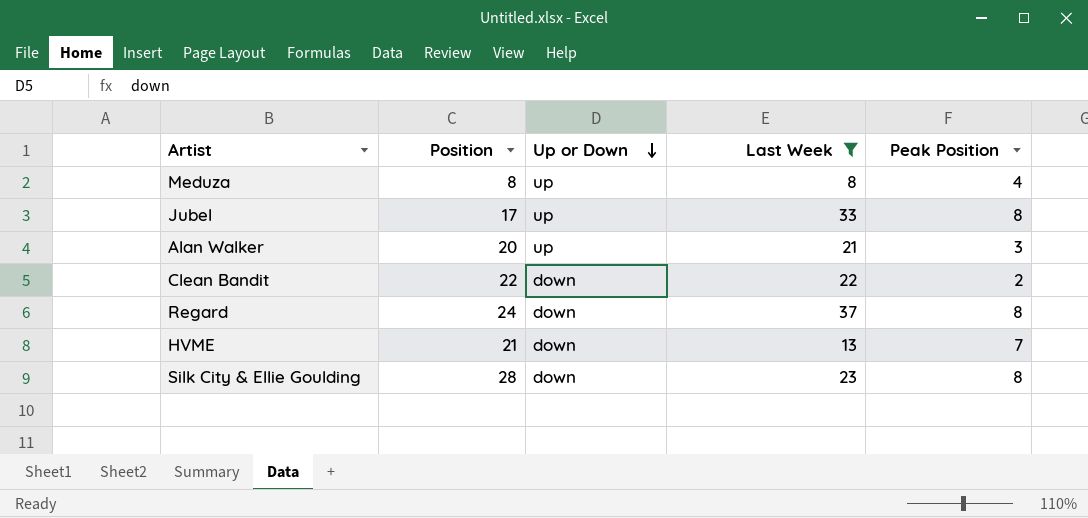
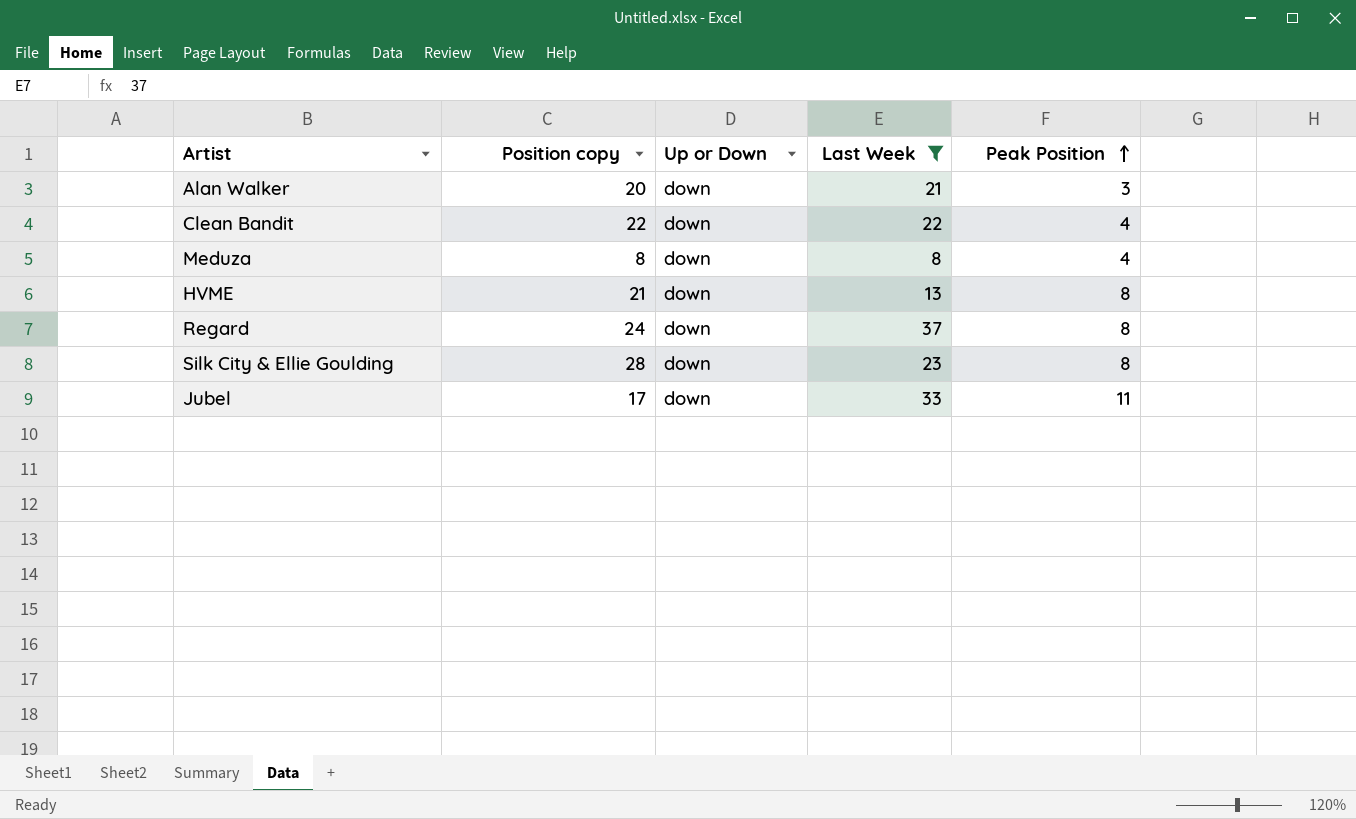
row order: Up or Down descending -> Peak Position ascending
column name: Position -> Position copy
Alan Walker | Up or Down: up -> down
Clean Bandit | Peak Position: 2 -> 4
Meduza | Up or Down: up -> down
HVME | Peak Position: 7 -> 8
Jubel | Up or Down: up -> down
Jubel | Peak Position: 8 -> 11

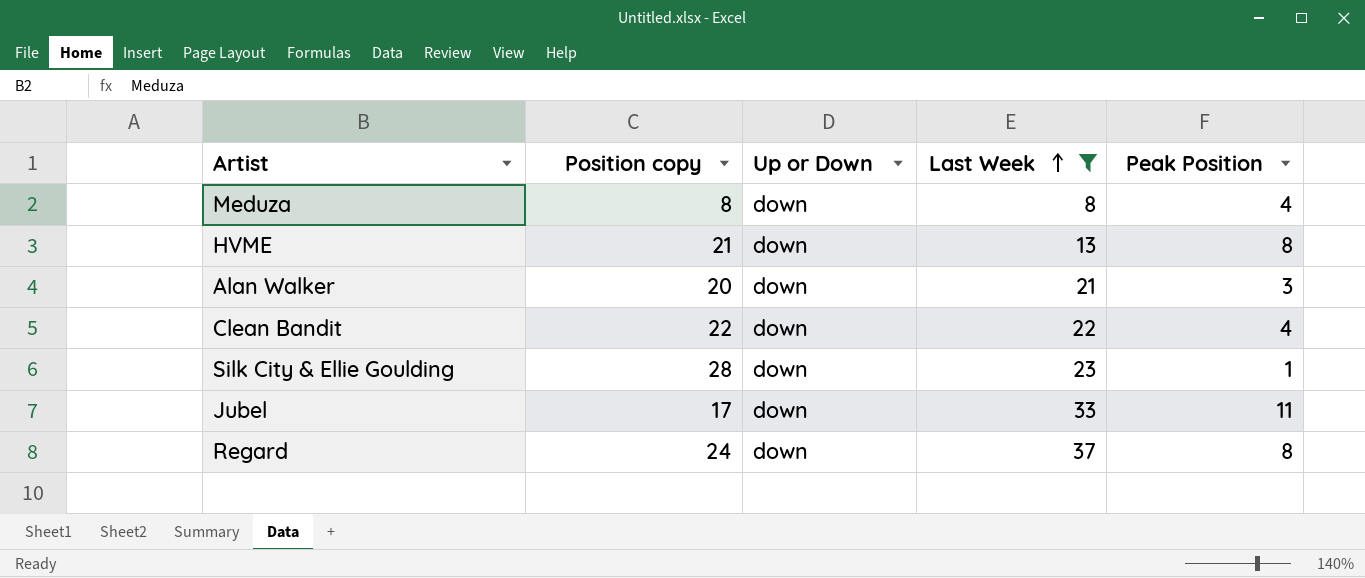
row order: Peak Position ascending -> Last Week ascending
Silk City & Ellie Goulding | Peak Position: 8 -> 1

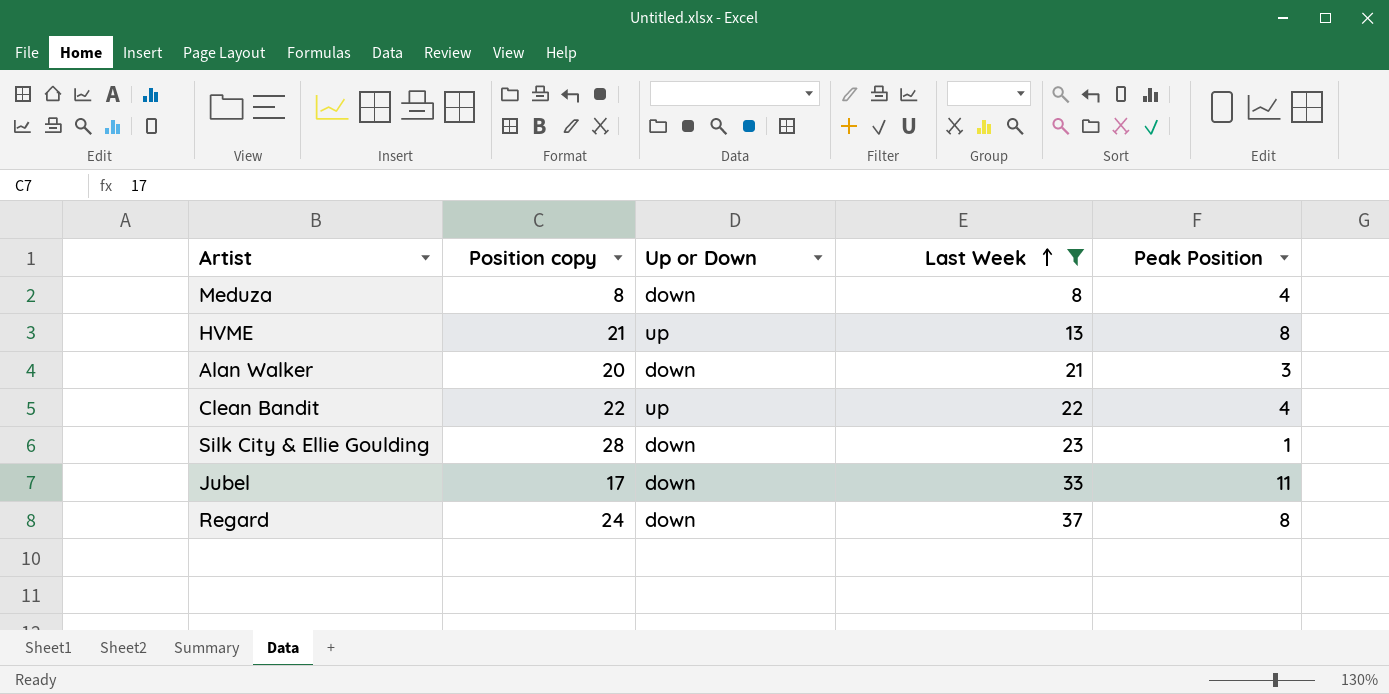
HVME | Up or Down: down -> up
Clean Bandit | Up or Down: down -> up

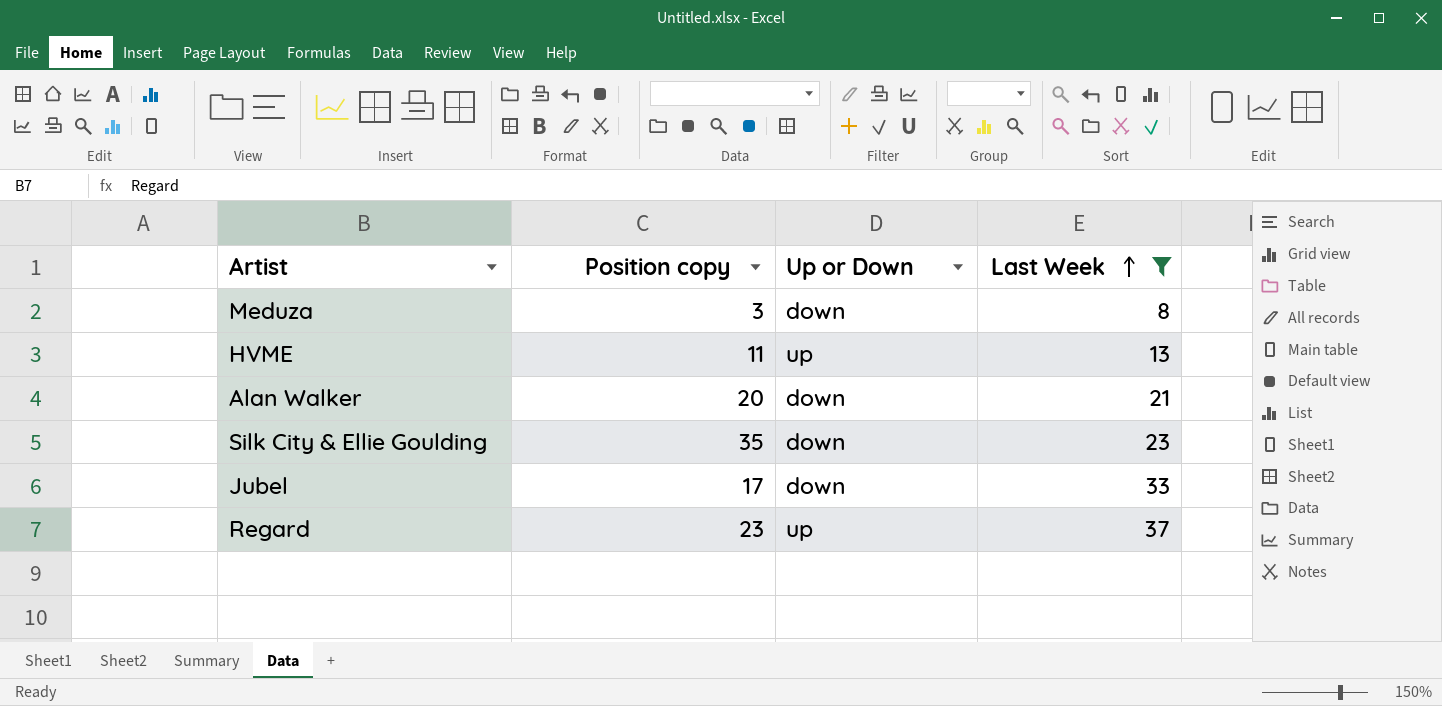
column Peak Position | position: 5 -> none
row Clean Bandit: 22 | up | 22 | 4 -> none
Meduza | Position copy: 8 -> 3
HVME | Position copy: 21 -> 11
Silk City & Ellie Goulding | Position copy: 28 -> 35
Regard | Position copy: 24 -> 23
Regard | Up or Down: down -> up

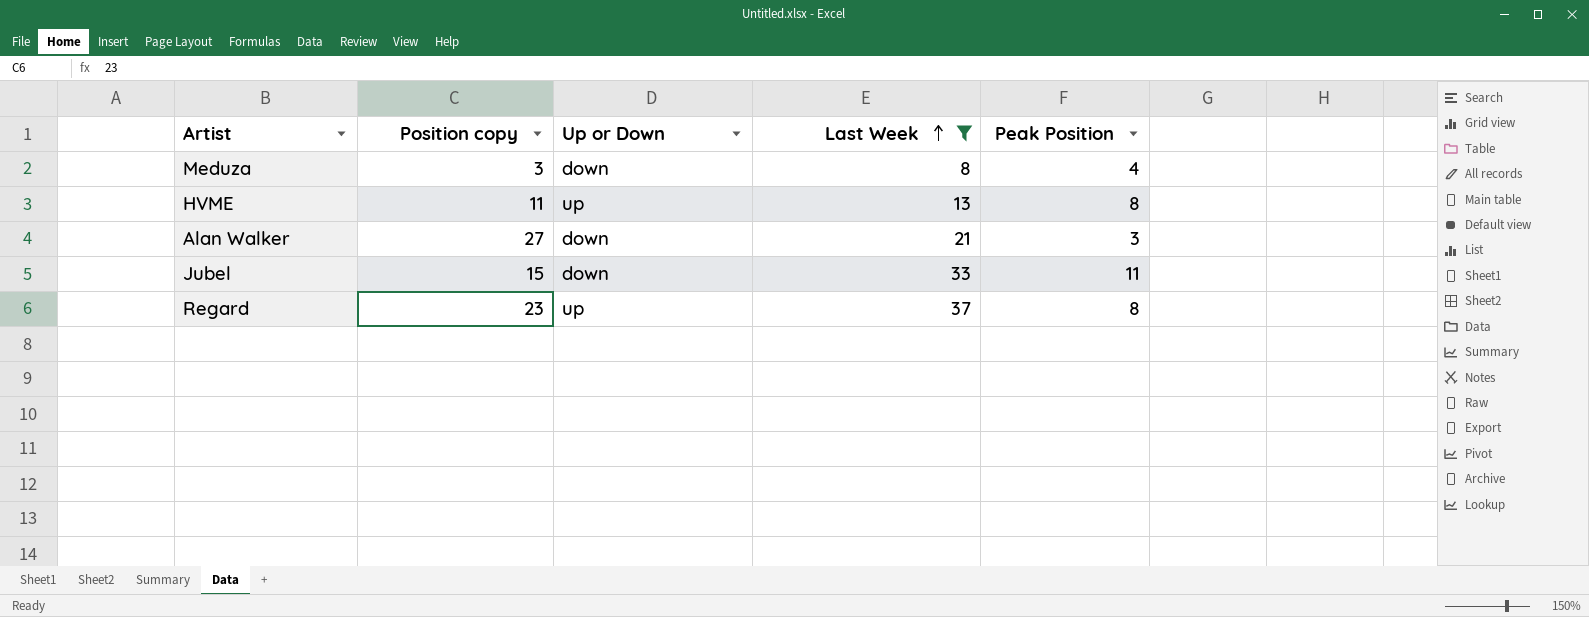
column Peak Position | position: none -> 5
row Silk City & Ellie Goulding: 35 | down | 23 -> none
Alan Walker | Position copy: 20 -> 27
Jubel | Position copy: 17 -> 15

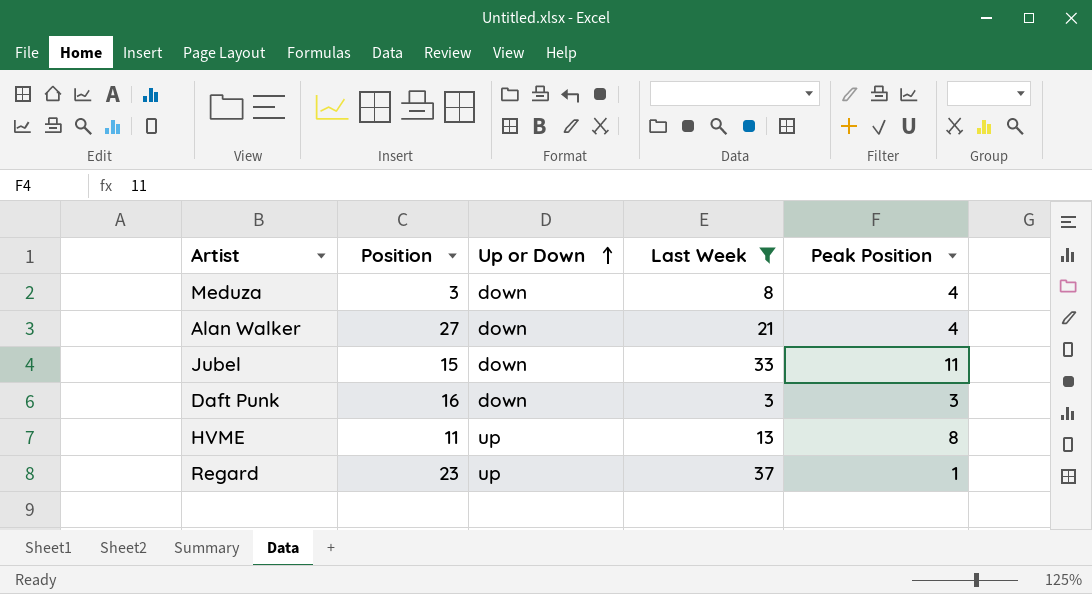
row order: Last Week ascending -> Up or Down ascending
column name: Position copy -> Position
Alan Walker | Peak Position: 3 -> 4
row Daft Punk: none -> 16 | down | 3 | 3
Regard | Peak Position: 8 -> 1

